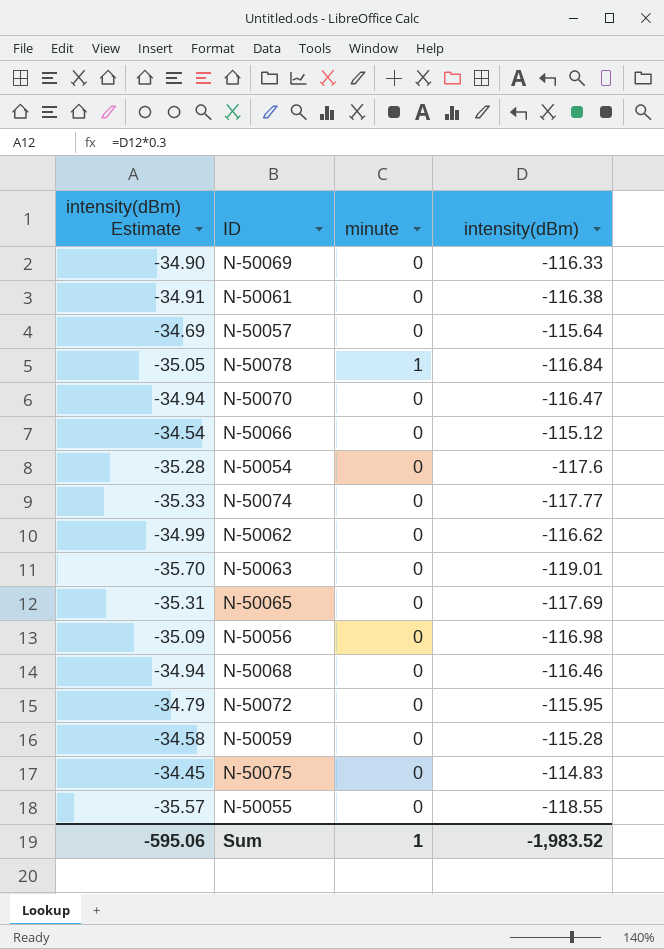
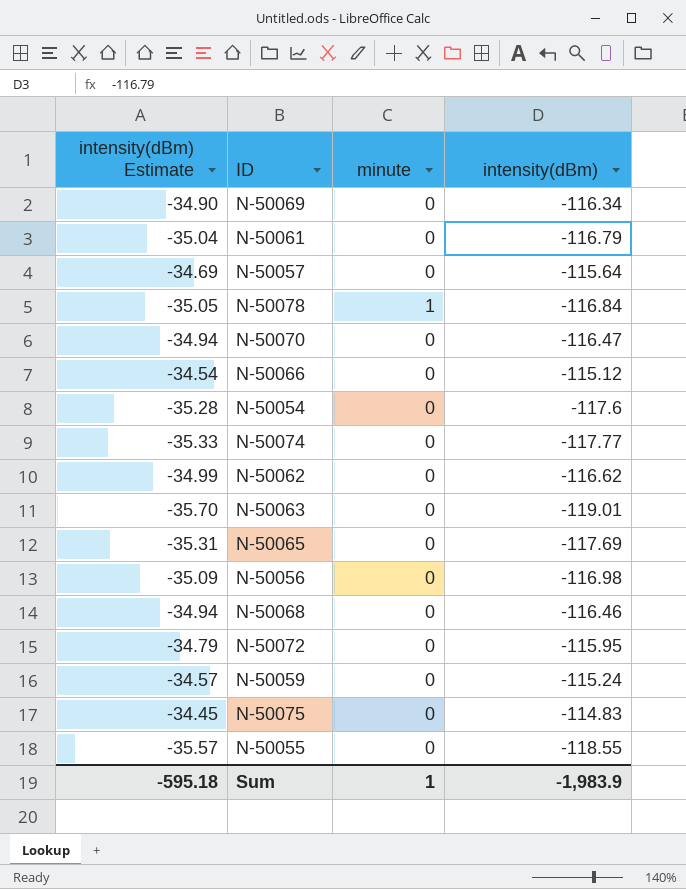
N-50069 | intensity(dBm): -116.33 -> -116.34
N-50061 | intensity(dBm) Estimate: -34.91 -> -35.04
N-50061 | intensity(dBm): -116.38 -> -116.79
N-50059 | intensity(dBm) Estimate: -34.58 -> -34.57
N-50059 | intensity(dBm): -115.28 -> -115.24
Sum | intensity(dBm) Estimate: -595.06 -> -595.18
Sum | intensity(dBm): -1,983.52 -> -1,983.9

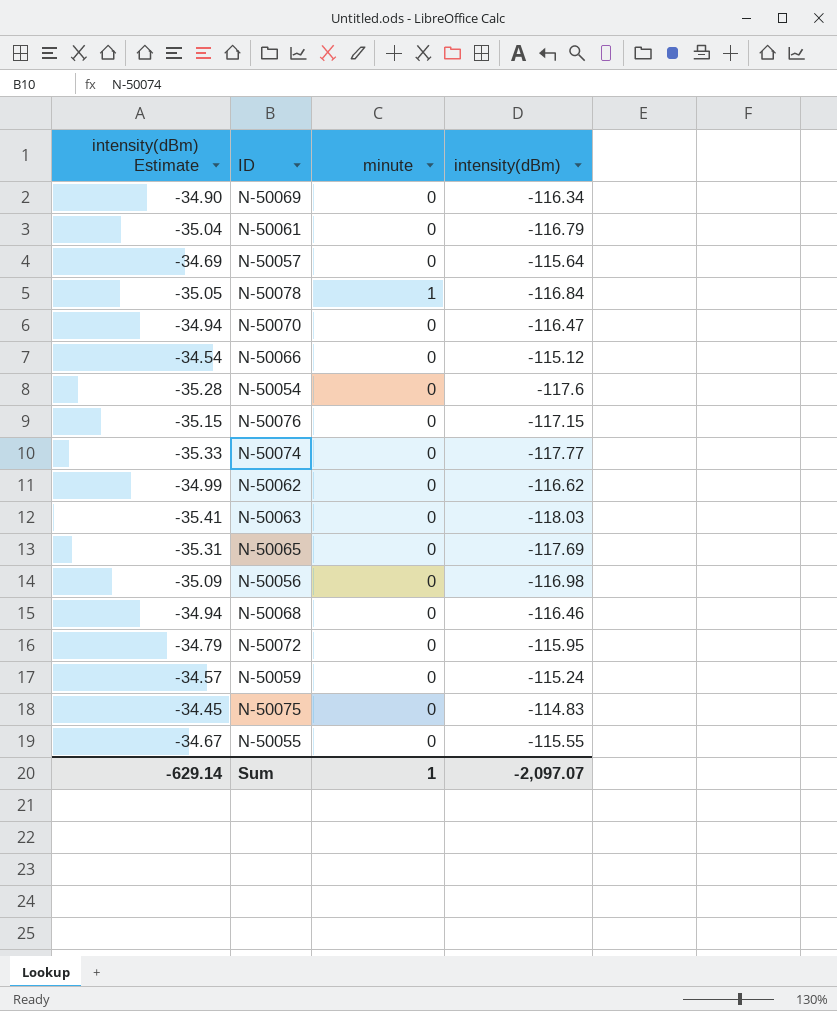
row N-50076: none -> -35.15 | 0 | -117.15
N-50063 | intensity(dBm) Estimate: -35.70 -> -35.41
N-50063 | intensity(dBm): -119.01 -> -118.03
N-50055 | intensity(dBm) Estimate: -35.57 -> -34.67
N-50055 | intensity(dBm): -118.55 -> -115.55
Sum | intensity(dBm) Estimate: -595.18 -> -629.14
Sum | intensity(dBm): -1,983.9 -> -2,097.07

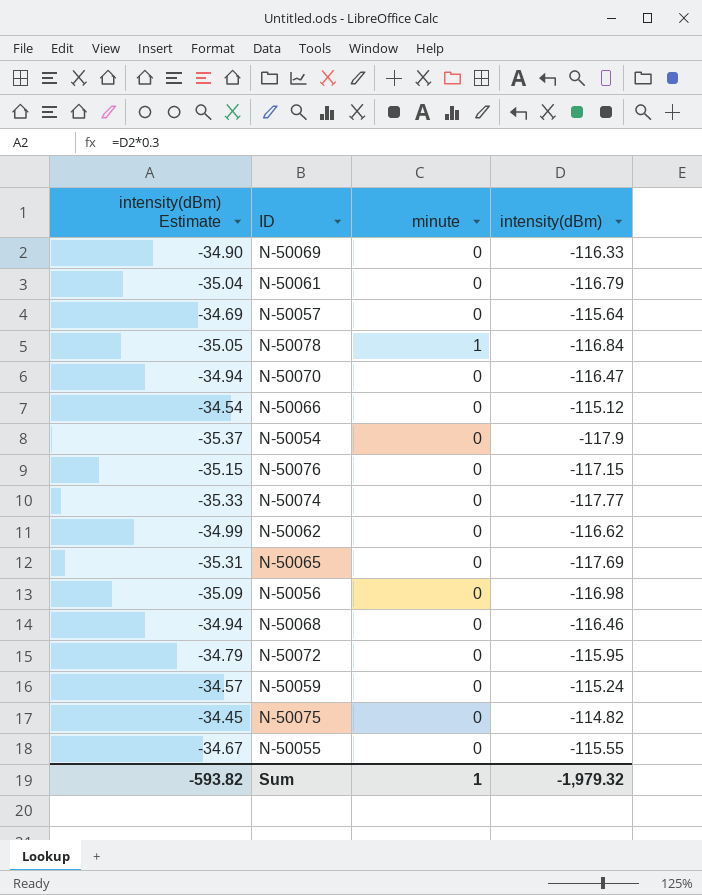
row N-50063: -35.41 | 0 | -118.03 -> none
N-50069 | intensity(dBm): -116.34 -> -116.33
N-50054 | intensity(dBm) Estimate: -35.28 -> -35.37
N-50054 | intensity(dBm): -117.6 -> -117.9
N-50075 | intensity(dBm): -114.83 -> -114.82
Sum | intensity(dBm) Estimate: -629.14 -> -593.82
Sum | intensity(dBm): -2,097.07 -> -1,979.32

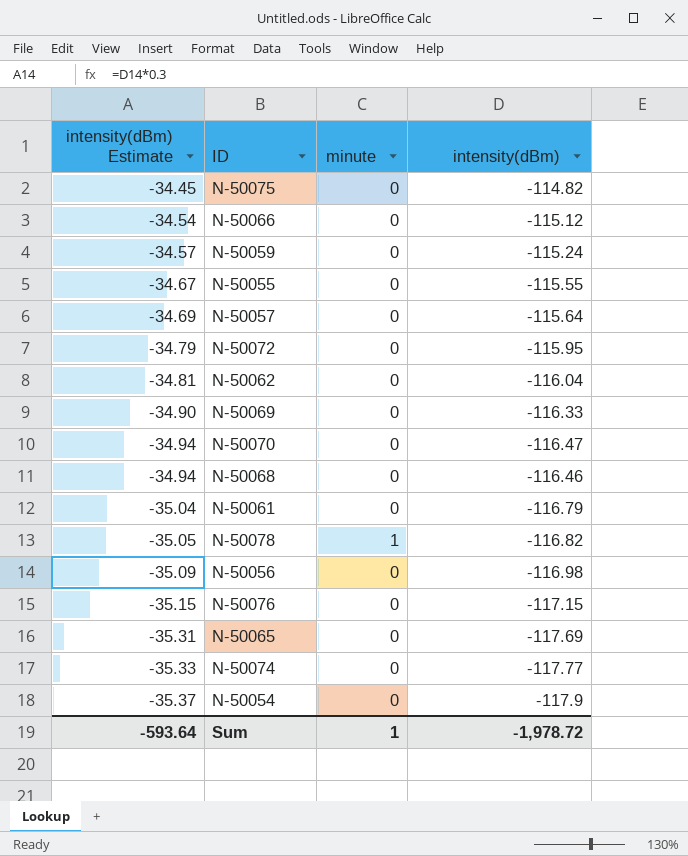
row order: none -> intensity(dBm) Estimate descending
N-50062 | intensity(dBm) Estimate: -34.99 -> -34.81
N-50062 | intensity(dBm): -116.62 -> -116.04
N-50078 | intensity(dBm): -116.84 -> -116.82
Sum | intensity(dBm) Estimate: -593.82 -> -593.64
Sum | intensity(dBm): -1,979.32 -> -1,978.72

